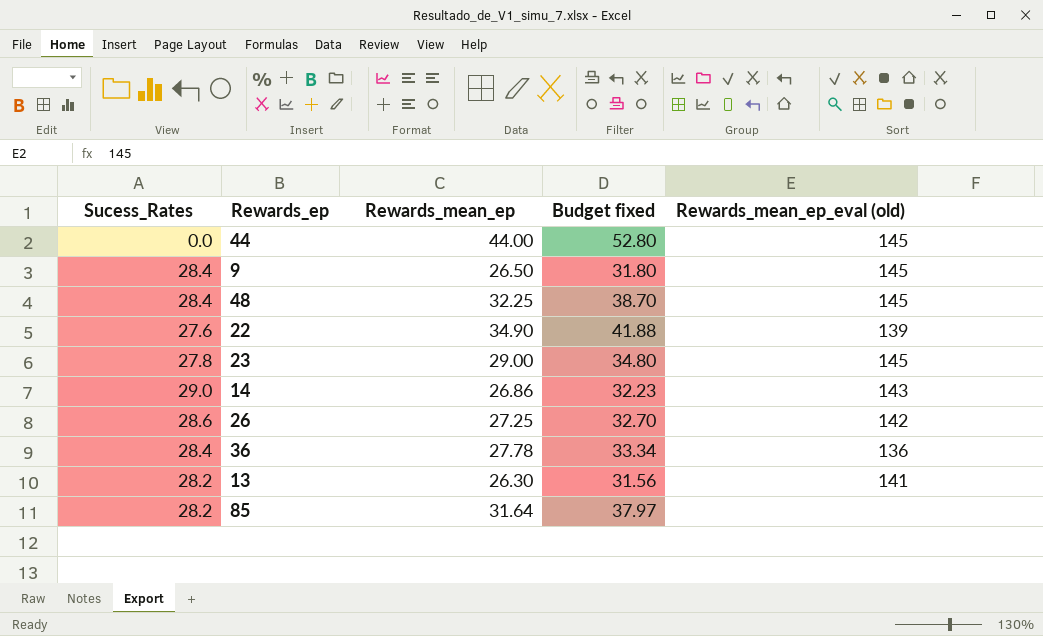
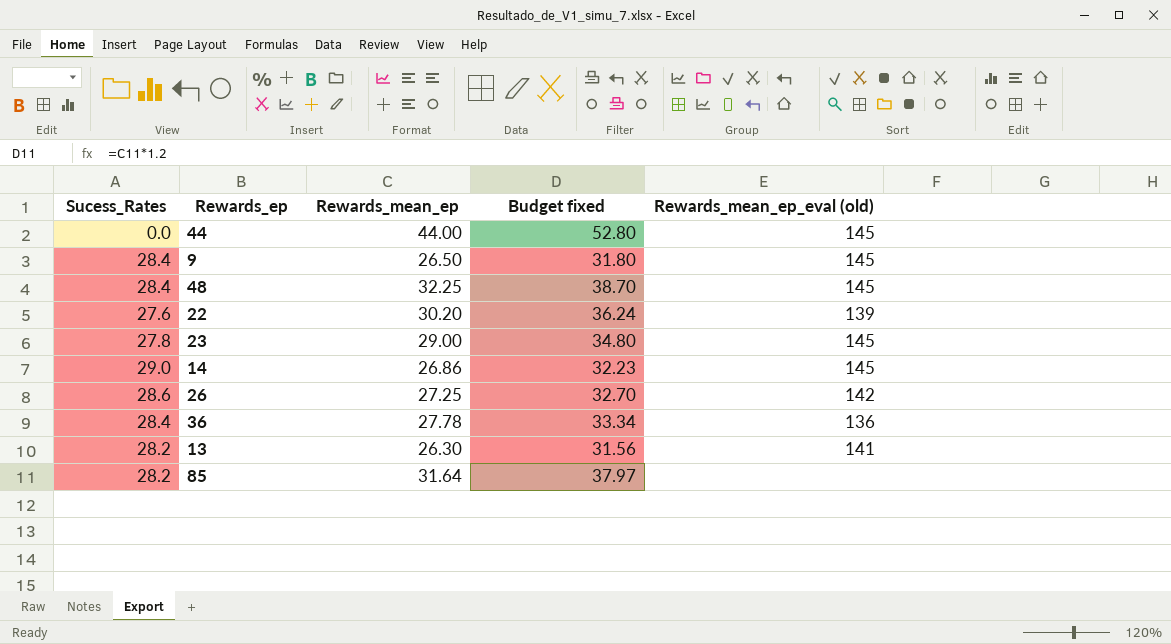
22 | Rewards_mean_ep: 34.90 -> 30.20
22 | Budget fixed: 41.88 -> 36.24
14 | Rewards_mean_ep_eval (old): 143 -> 145

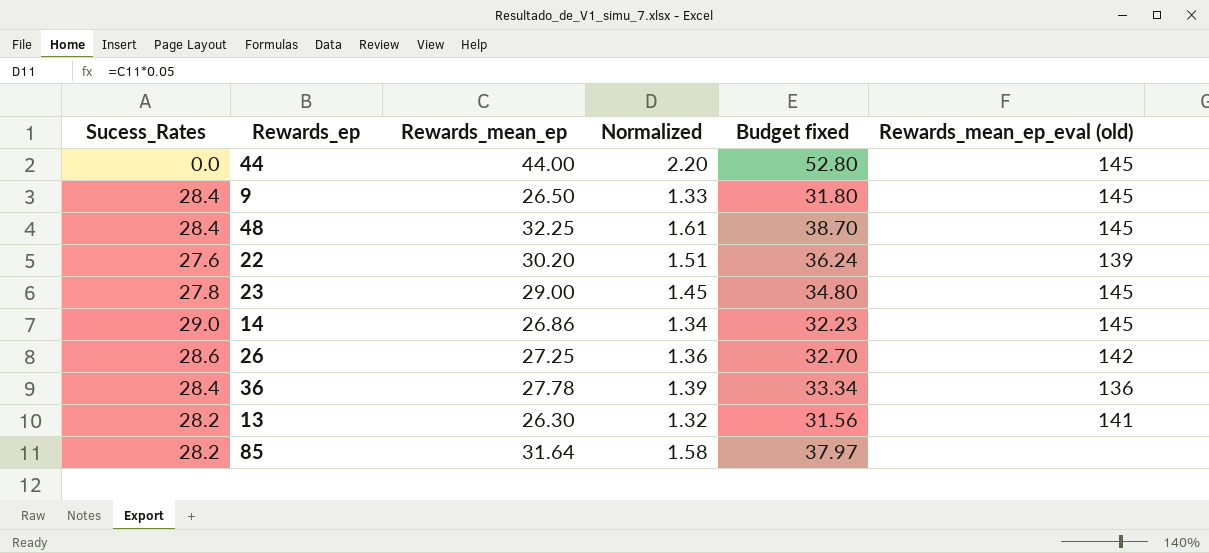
column Normalized | formula: none -> [Rewards_mean_ep] * 0.05

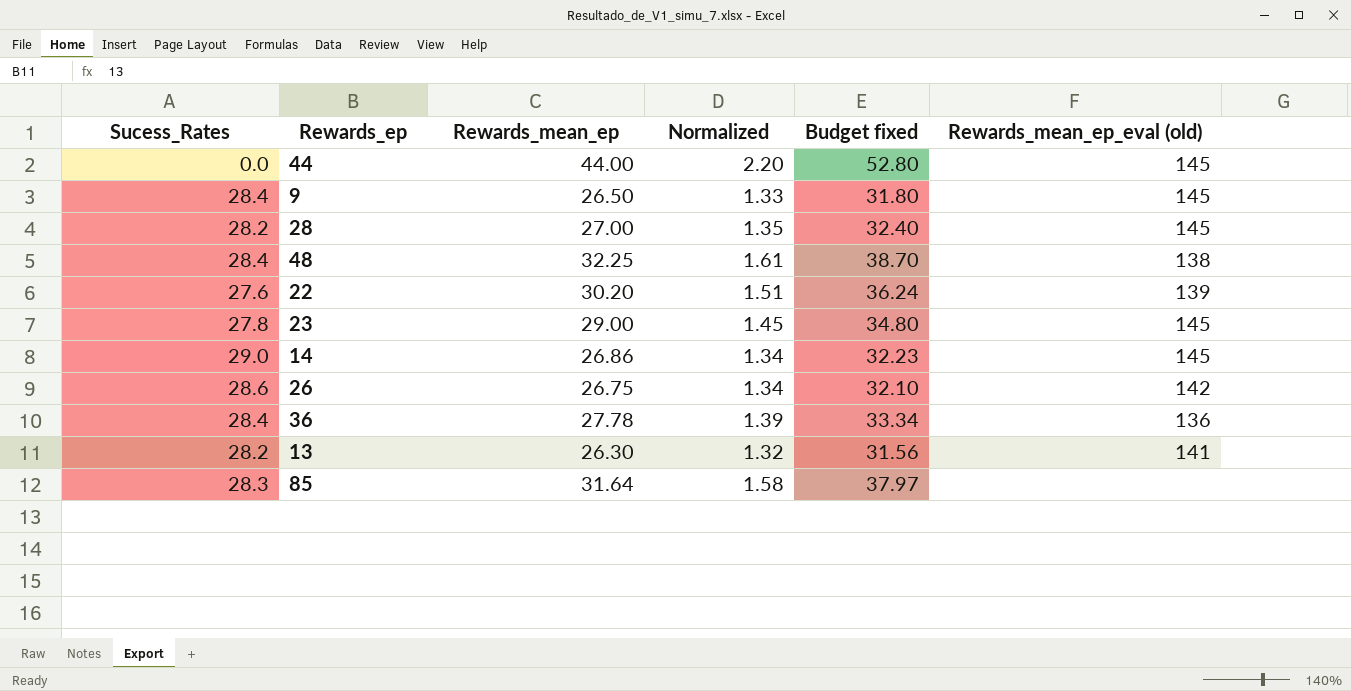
row 28: none -> 28.2 | 27.00 | 1.35 | 32.40 | 145
48 | Rewards_mean_ep_eval (old): 145 -> 138
26 | Rewards_mean_ep: 27.25 -> 26.75
26 | Normalized: 1.36 -> 1.34
26 | Budget fixed: 32.70 -> 32.10
85 | Sucess_Rates: 28.2 -> 28.3

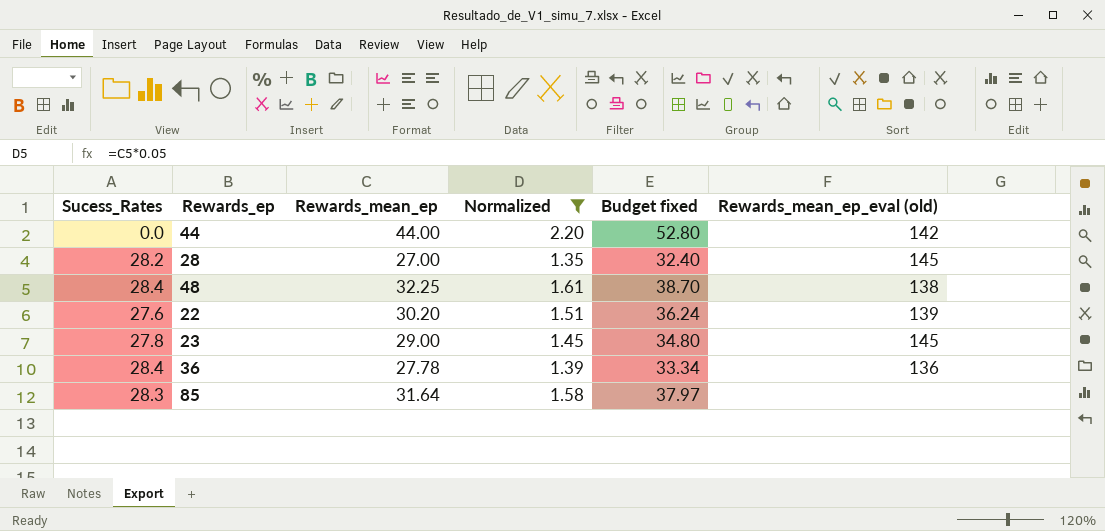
filter: none -> Normalized >= 1.35
44 | Rewards_mean_ep_eval (old): 145 -> 142

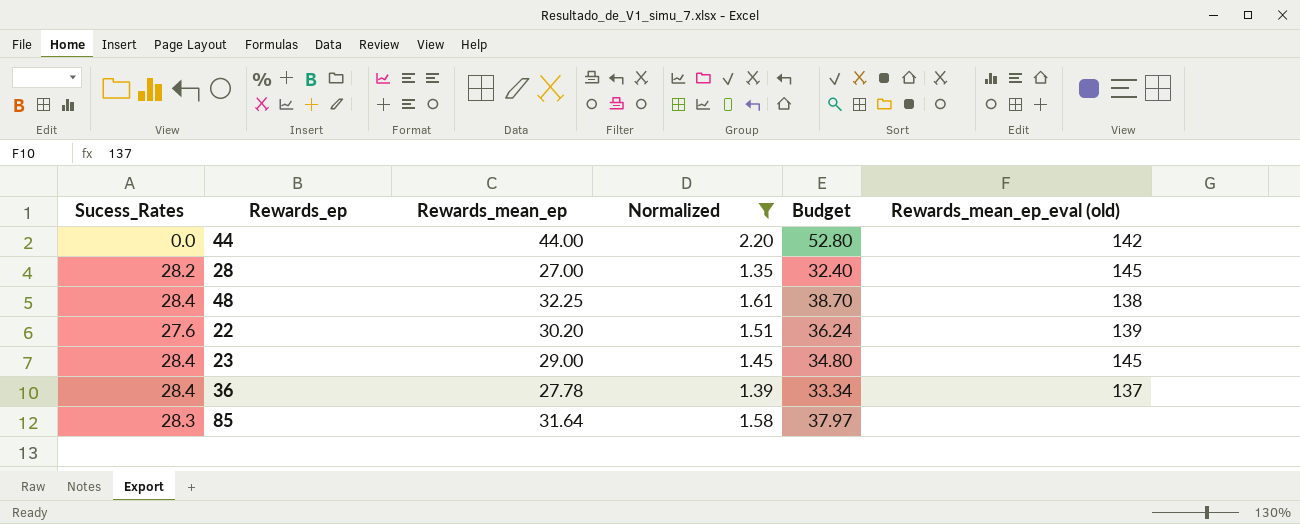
column name: Budget fixed -> Budget
23 | Sucess_Rates: 27.8 -> 28.4
36 | Rewards_mean_ep_eval (old): 136 -> 137

